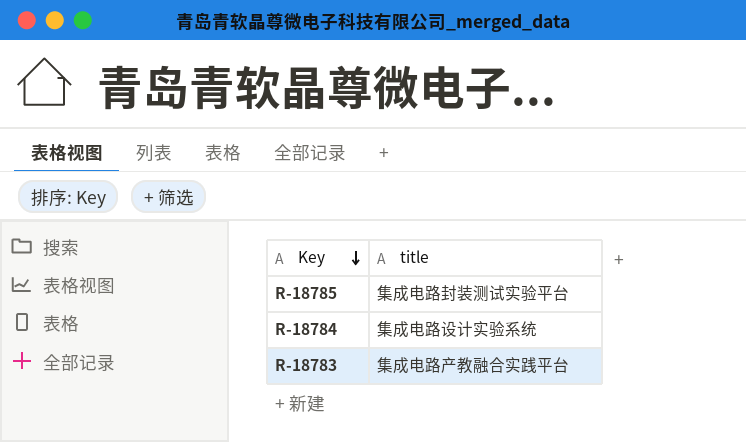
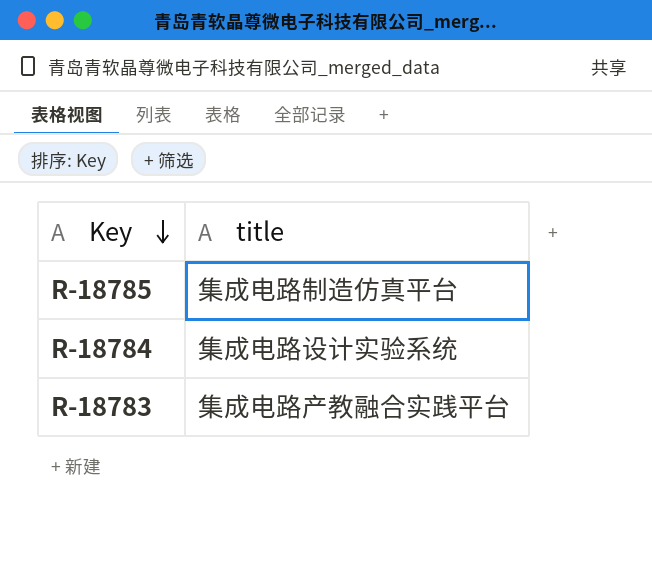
R-18785 | title: 集成电路封装测试实验平台 -> 集成电路制造仿真平台

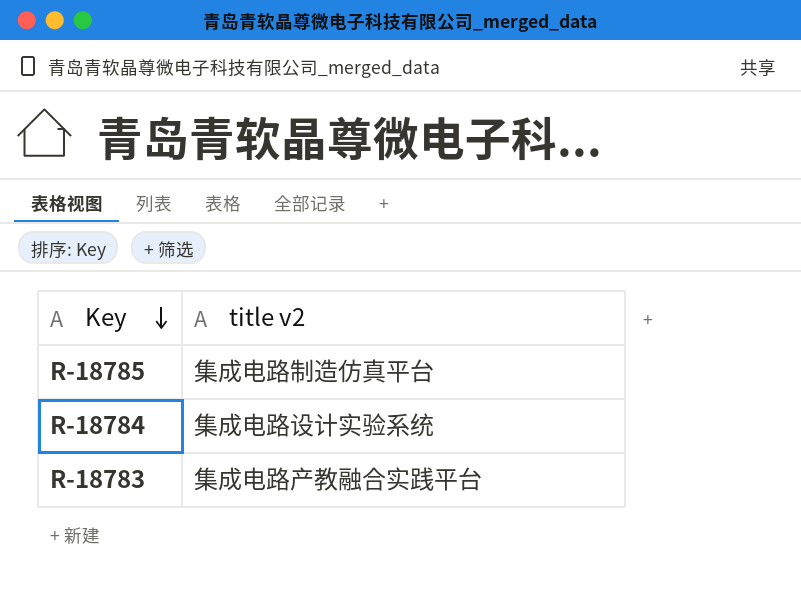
column name: title -> title v2

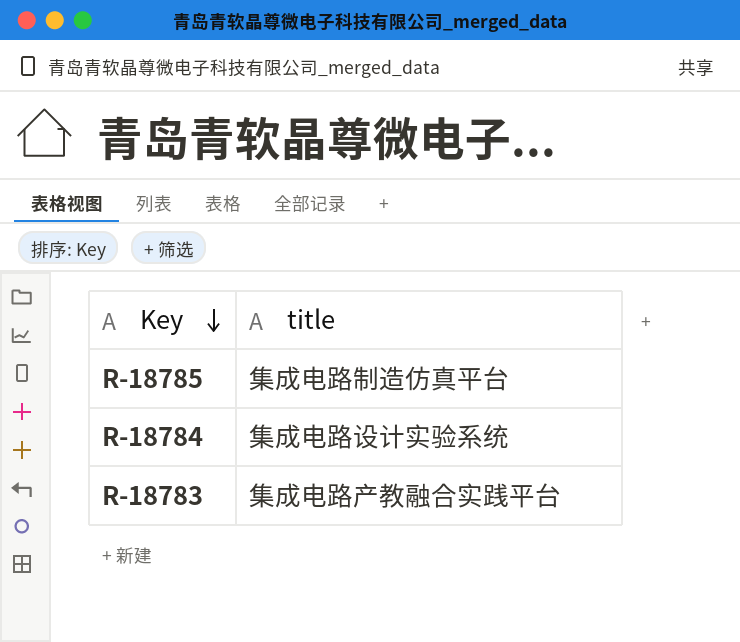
column name: title v2 -> title

